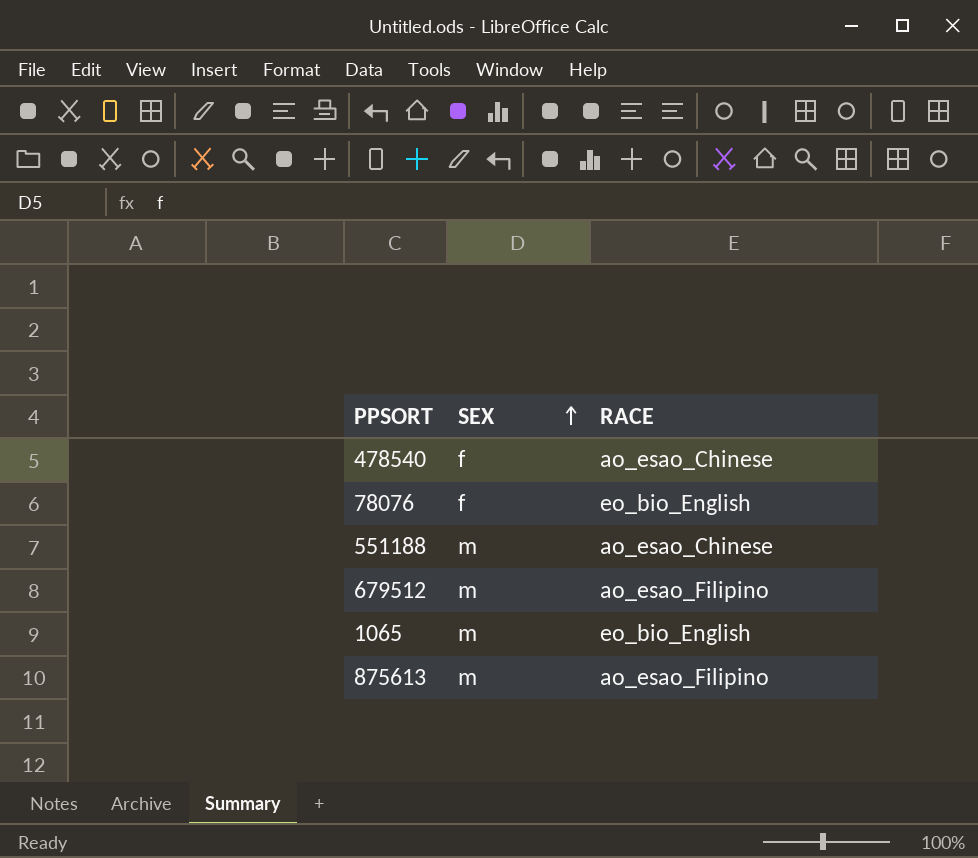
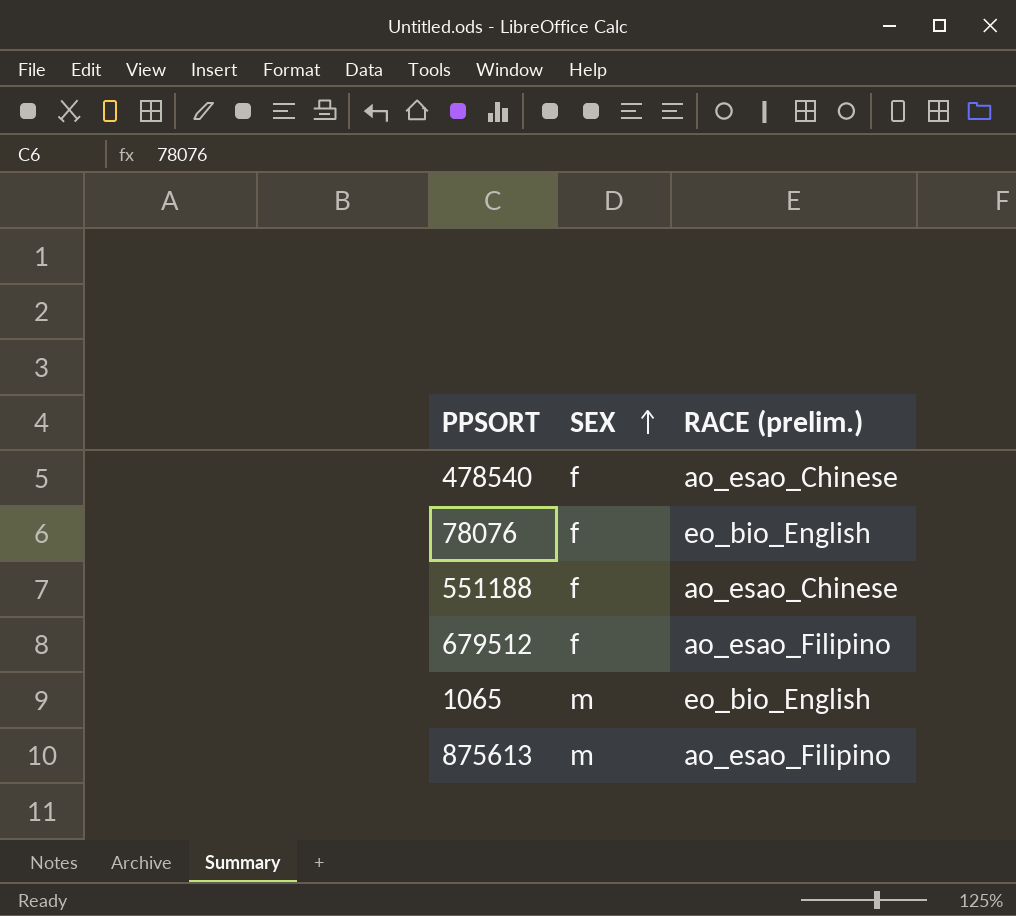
column name: RACE -> RACE (prelim.)
551188 | SEX: m -> f
679512 | SEX: m -> f

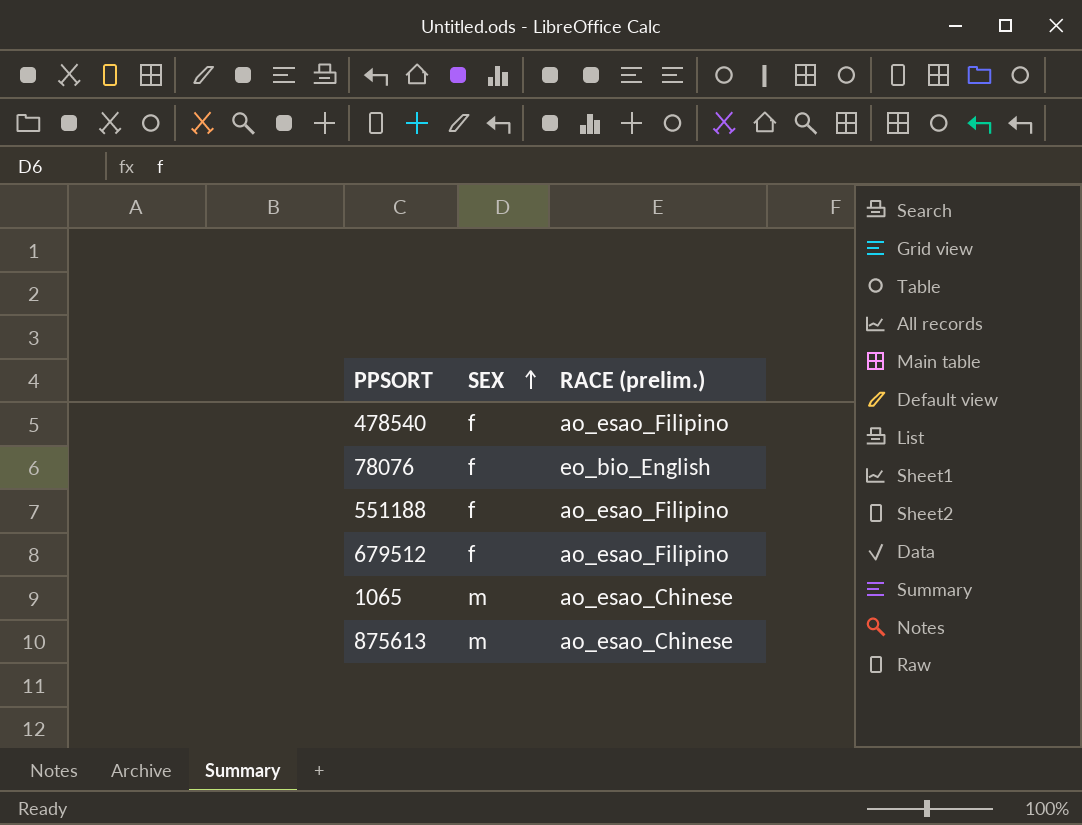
478540 | RACE (prelim.): ao_esao_Chinese -> ao_esao_Filipino
551188 | RACE (prelim.): ao_esao_Chinese -> ao_esao_Filipino
1065 | RACE (prelim.): eo_bio_English -> ao_esao_Chinese
875613 | RACE (prelim.): ao_esao_Filipino -> ao_esao_Chinese

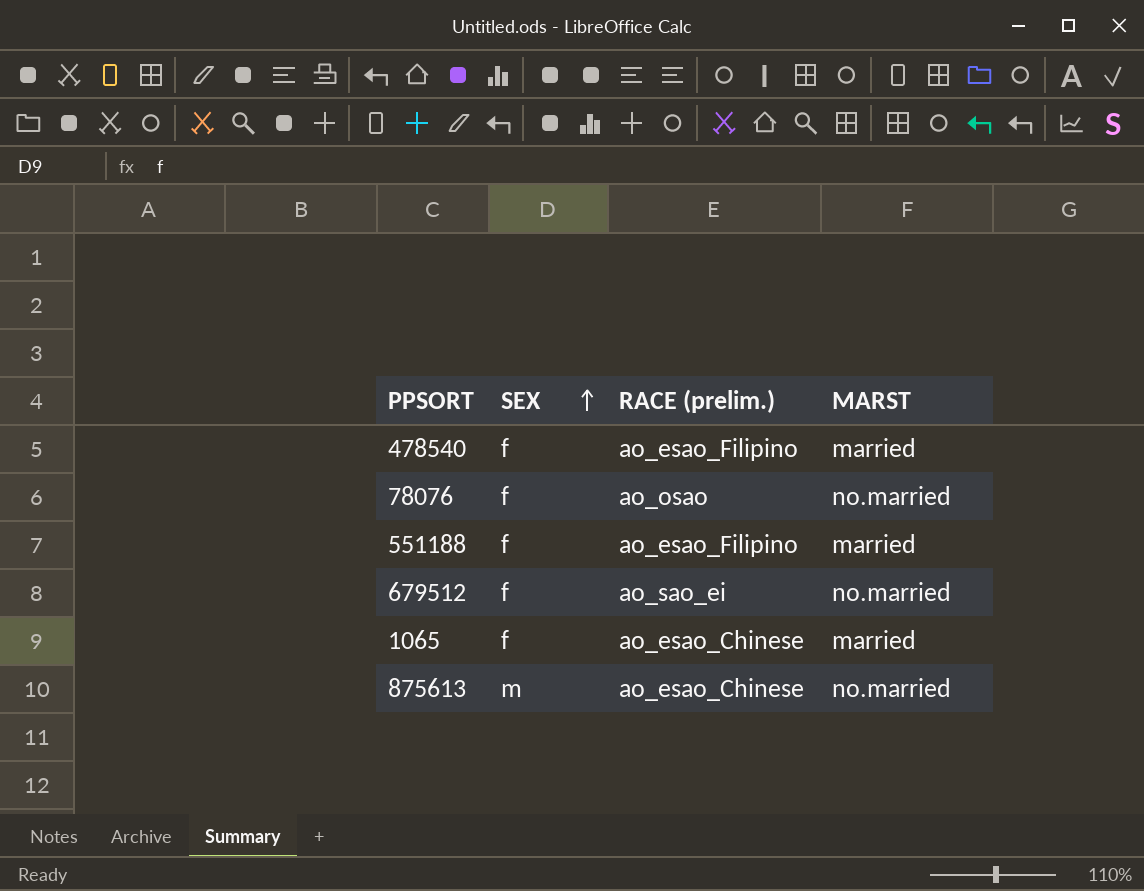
column MARST | position: none -> 4
78076 | RACE (prelim.): eo_bio_English -> ao_osao
679512 | RACE (prelim.): ao_esao_Filipino -> ao_sao_ei
1065 | SEX: m -> f

